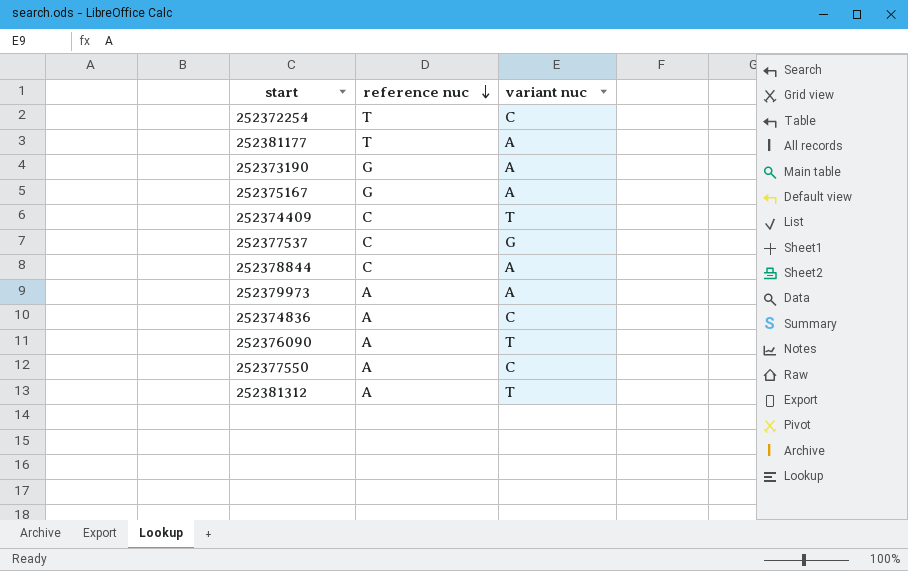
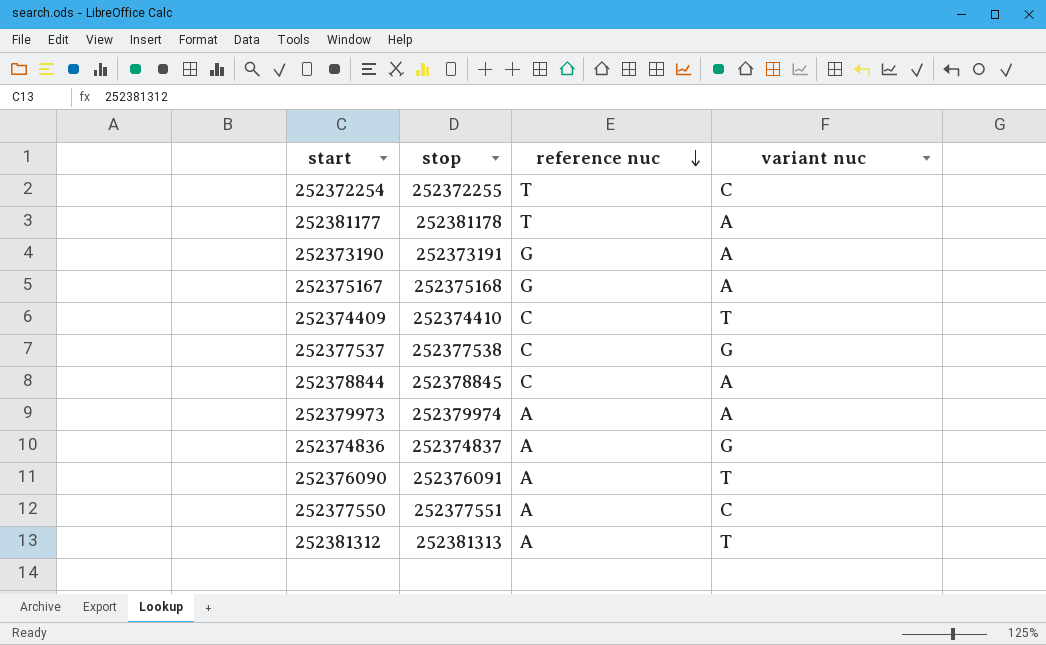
column stop | position: none -> 2
252374836 | variant nuc: C -> G

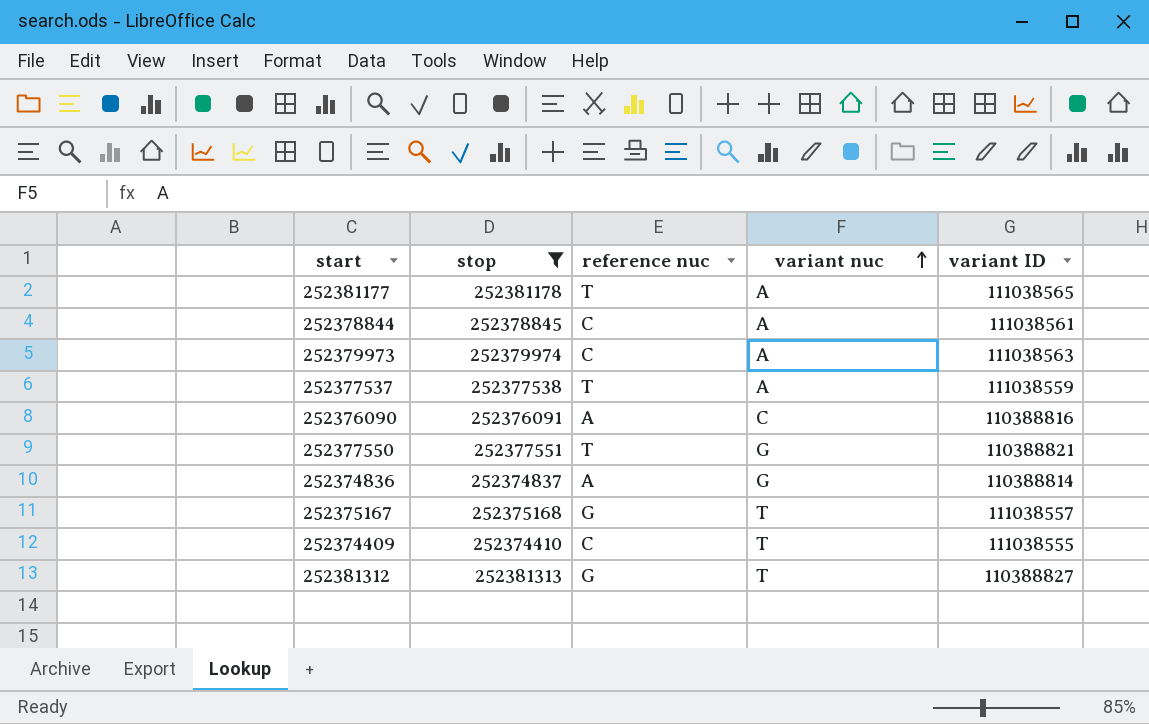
filter: none -> stop >= 252374410
row order: reference nuc descending -> variant nuc ascending
column variant ID | position: none -> 5
252379973 | reference nuc: A -> C
252377537 | reference nuc: C -> T
252377537 | variant nuc: G -> A
252376090 | variant nuc: T -> C
252377550 | reference nuc: A -> T
252377550 | variant nuc: C -> G
252375167 | variant nuc: A -> T
252381312 | reference nuc: A -> G

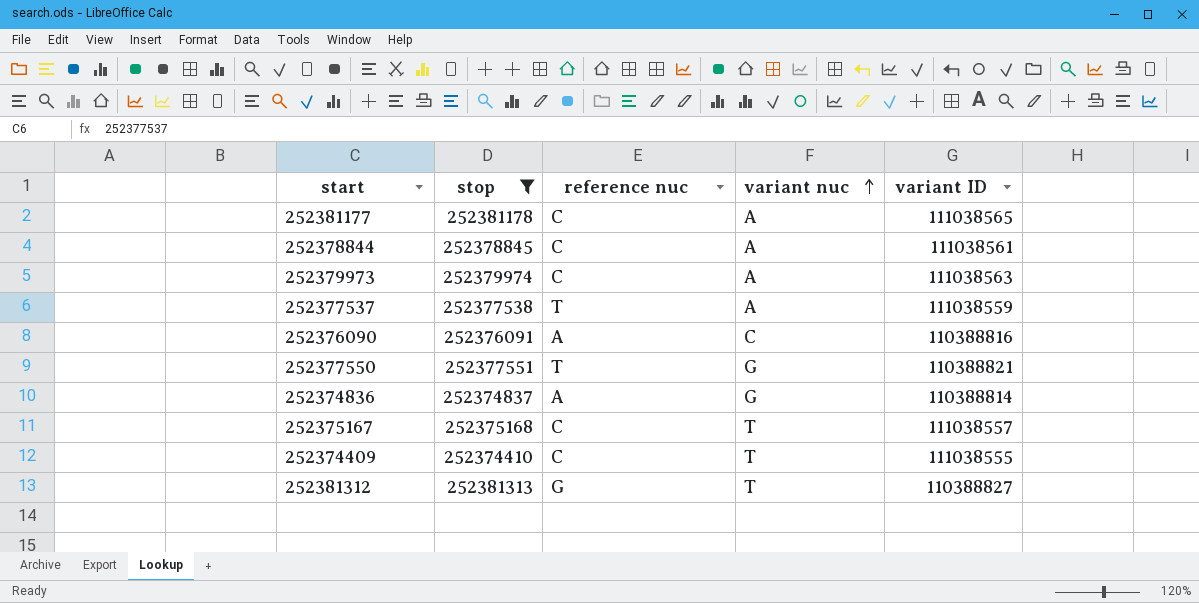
252381177 | reference nuc: T -> C
252375167 | reference nuc: G -> C

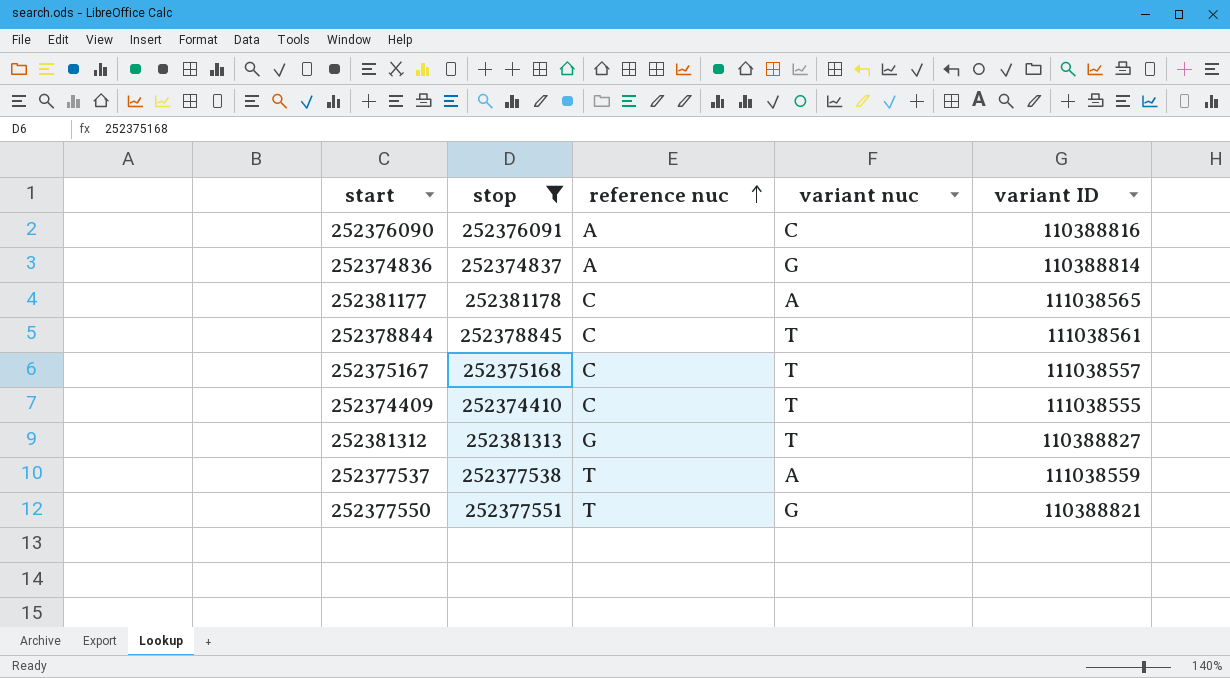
row order: variant nuc ascending -> reference nuc ascending
row 252379973: 252379974 | C | A | 111038563 -> none
252378844 | variant nuc: A -> T

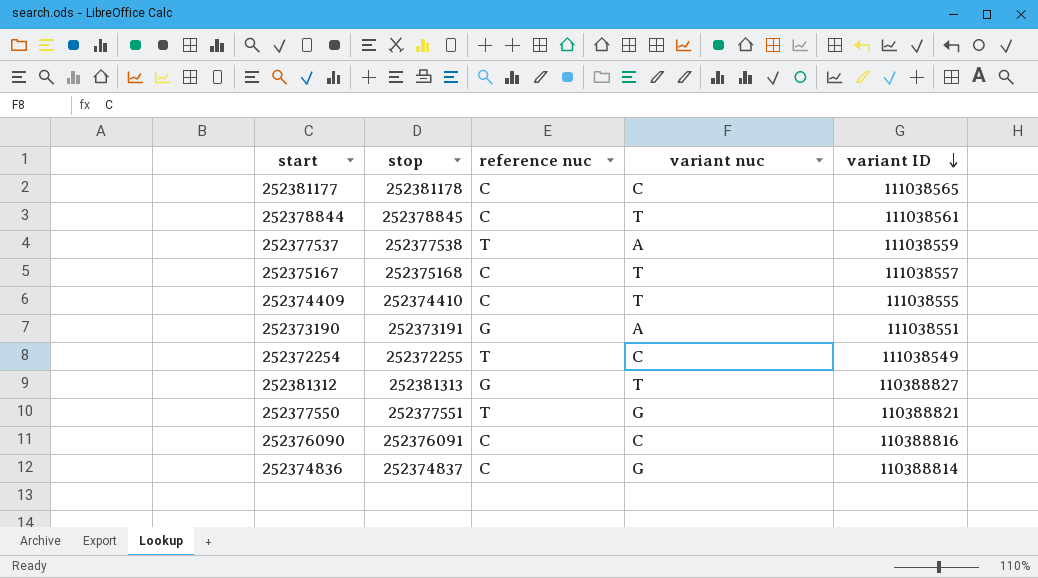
filter: stop >= 252374410 -> none
row order: reference nuc ascending -> variant ID descending
252381177 | variant nuc: A -> C
252376090 | reference nuc: A -> C
252374836 | reference nuc: A -> C

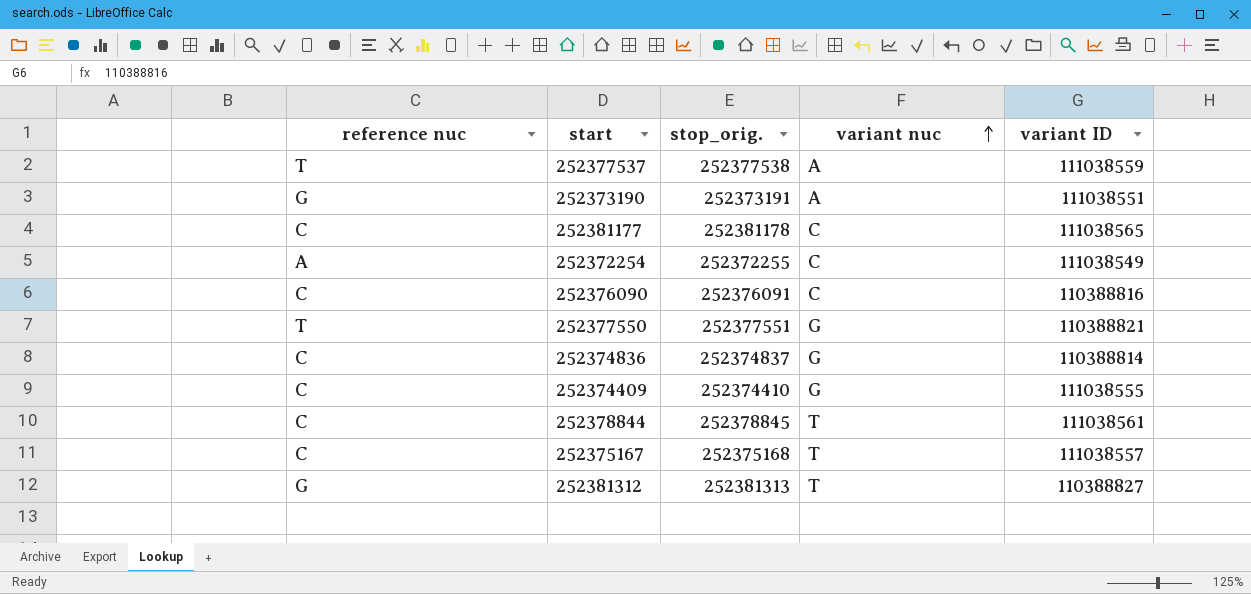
row order: variant ID descending -> variant nuc ascending
column reference nuc | position: 3 -> 1
column name: stop -> stop_orig.
252372254 | reference nuc: T -> A
252374409 | variant nuc: T -> G

